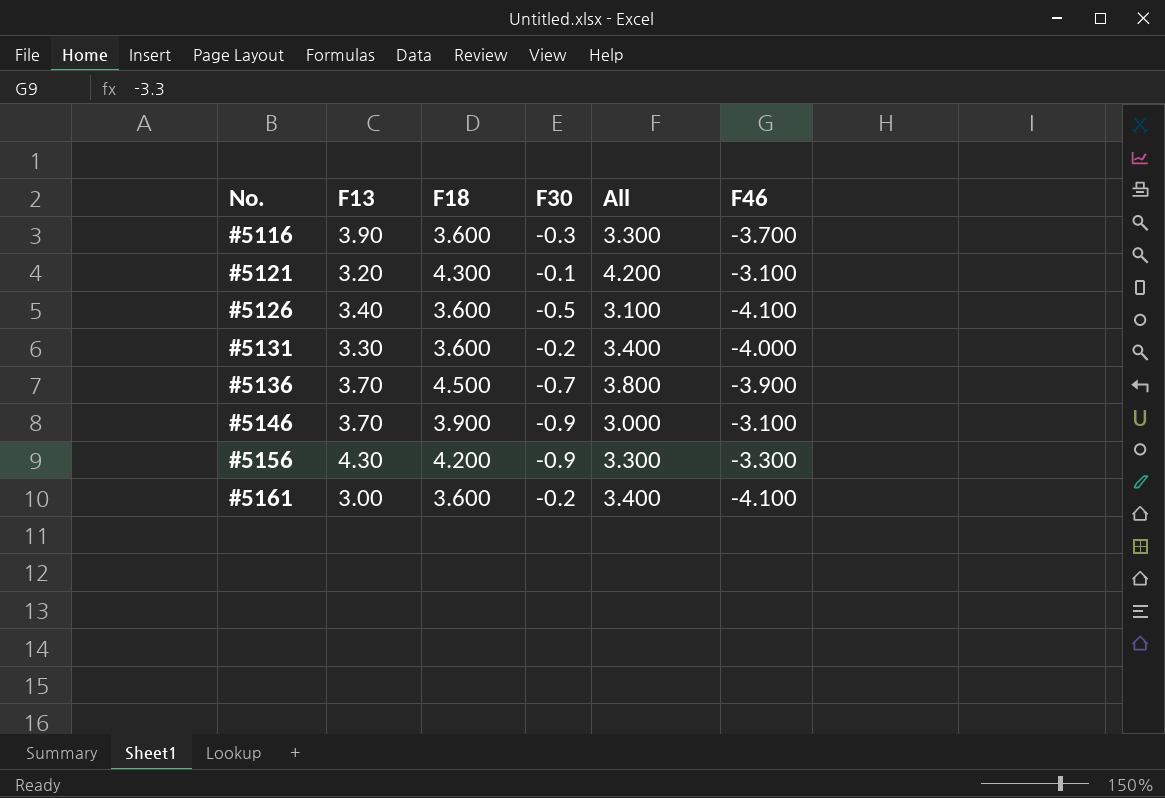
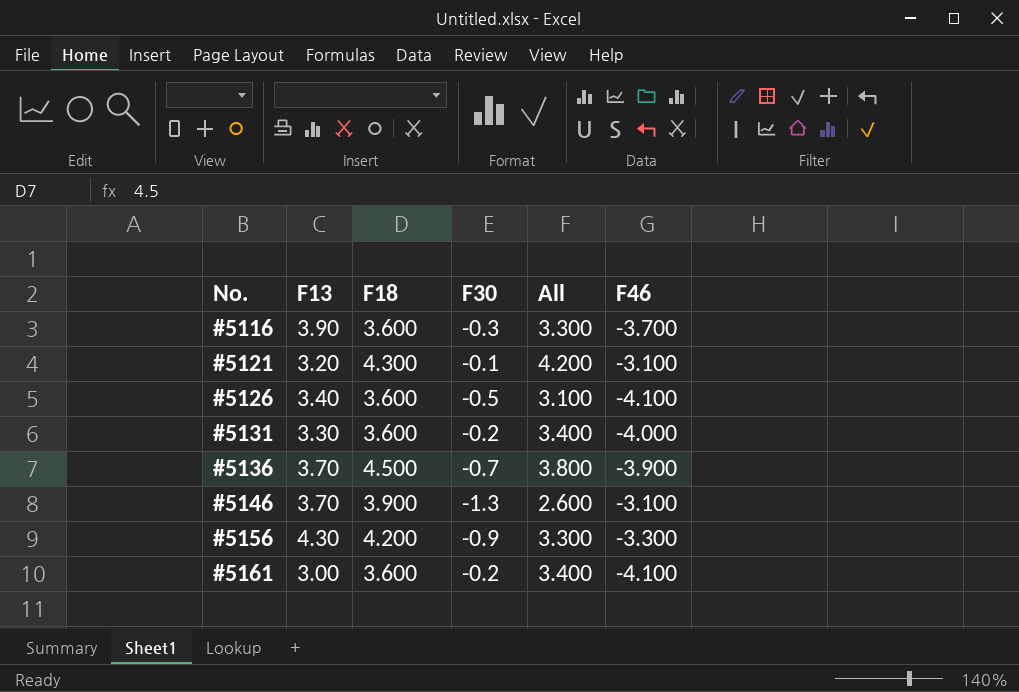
#5146 | F30: -0.9 -> -1.3
#5146 | All: 3.000 -> 2.600

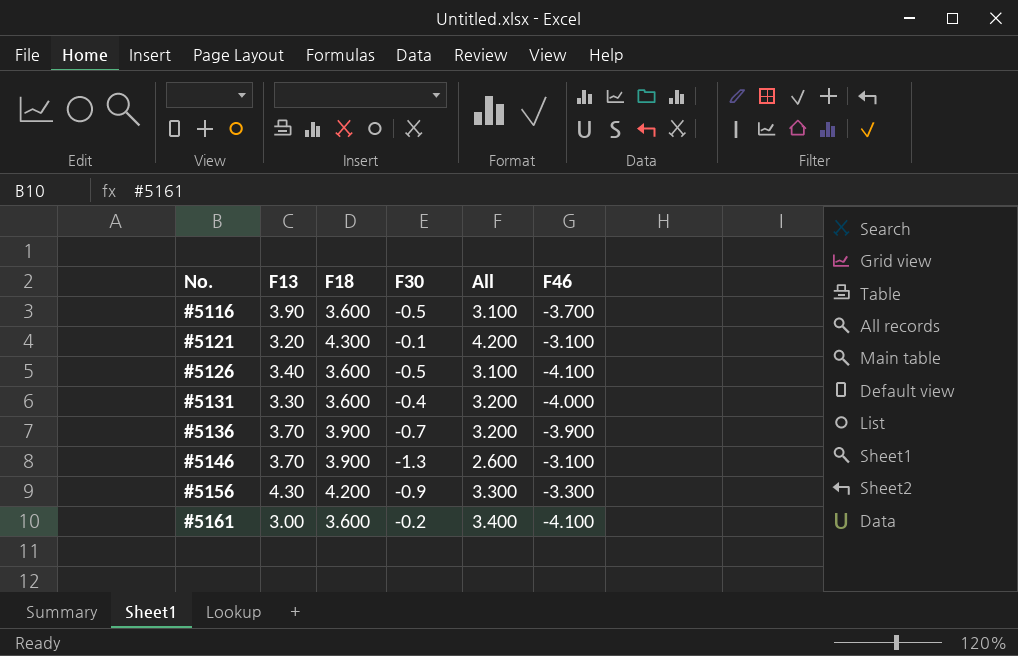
#5116 | F30: -0.3 -> -0.5
#5116 | All: 3.300 -> 3.100
#5131 | F30: -0.2 -> -0.4
#5131 | All: 3.400 -> 3.200
#5136 | F18: 4.500 -> 3.900
#5136 | All: 3.800 -> 3.200

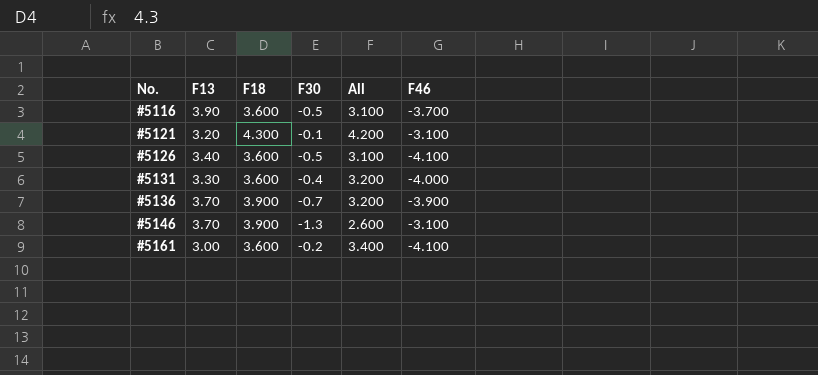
row #5156: 4.30 | 4.200 | -0.9 | 3.300 | -3.300 -> none

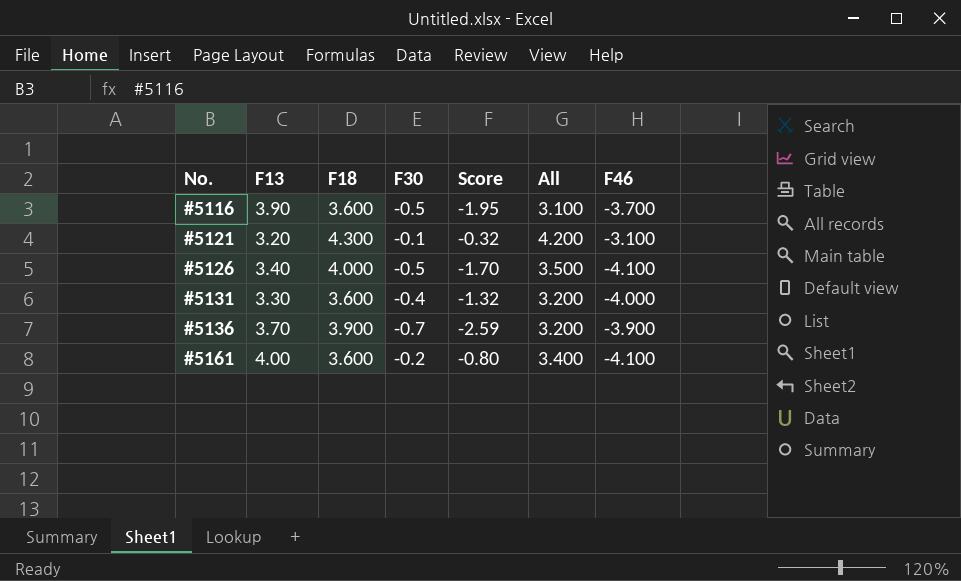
column Score | formula: none -> [F13] * [F30]
row #5146: 3.70 | 3.900 | -1.3 | 2.600 | -3.100 -> none
#5126 | F18: 3.600 -> 4.000
#5126 | All: 3.100 -> 3.500
#5161 | F13: 3.00 -> 4.00

